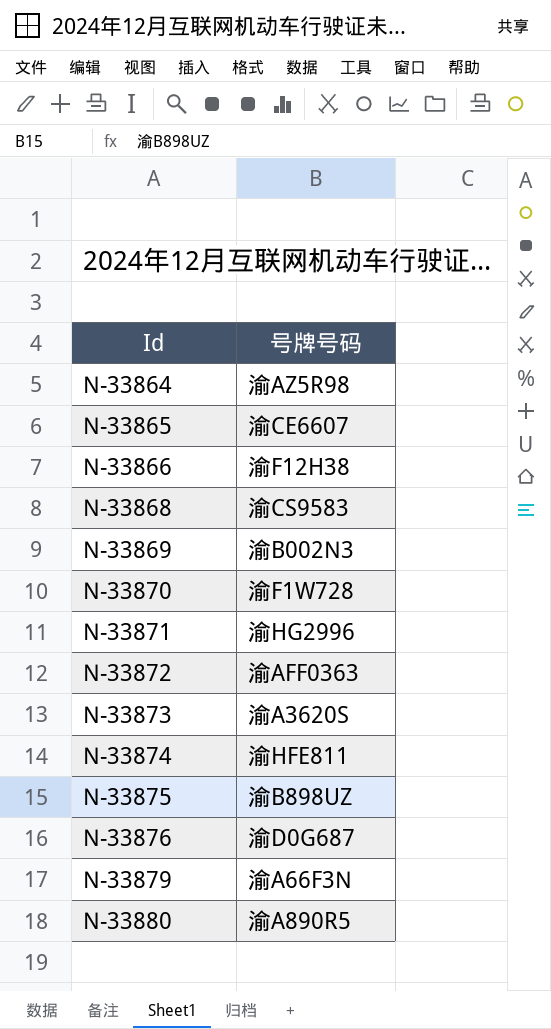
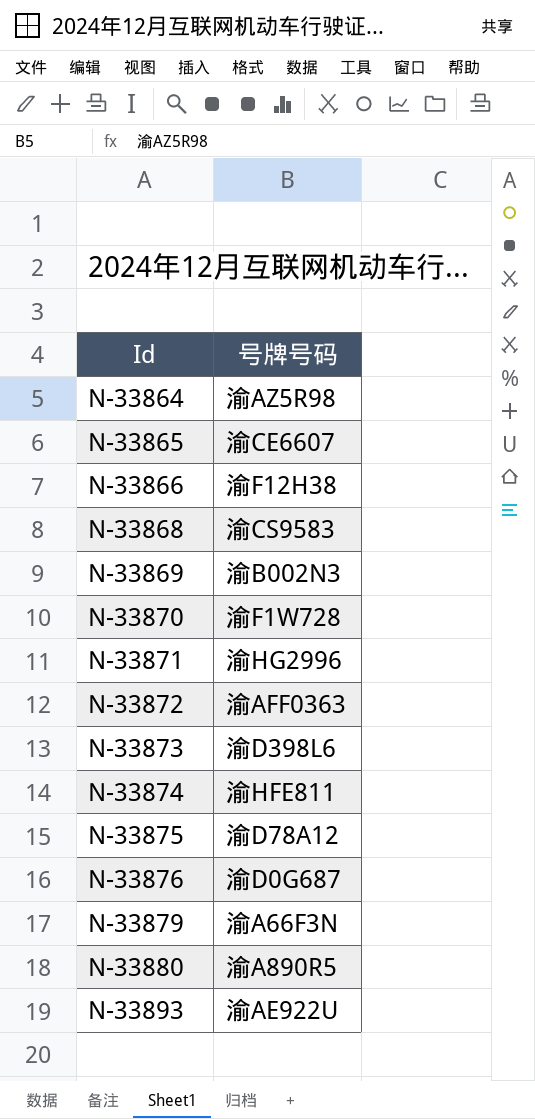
N-33873 | 号牌号码: 渝A3620S -> 渝D398L6
N-33875 | 号牌号码: 渝B898UZ -> 渝D78A12
row N-33893: none -> 渝AE922U

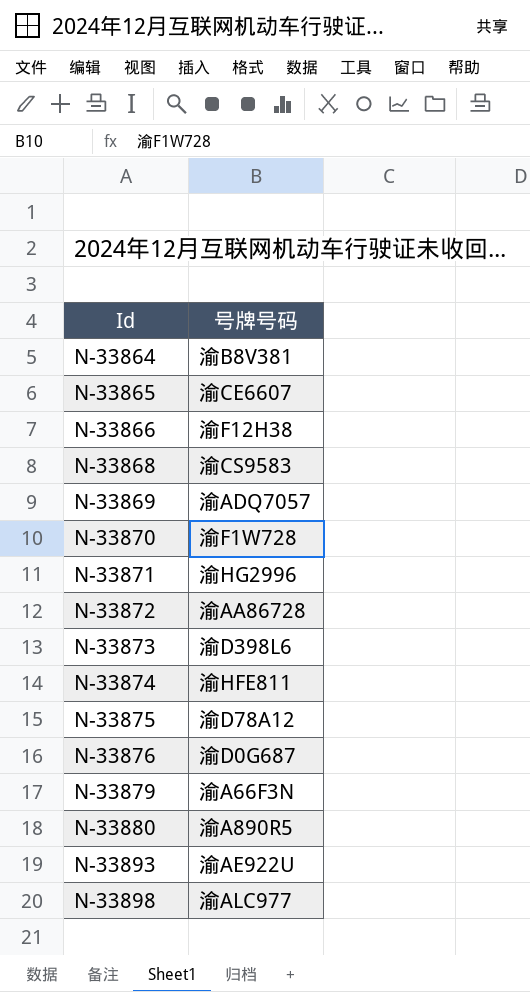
N-33864 | 号牌号码: 渝AZ5R98 -> 渝B8V381
N-33869 | 号牌号码: 渝B002N3 -> 渝ADQ7057
N-33872 | 号牌号码: 渝AFF0363 -> 渝AA86728
row N-33898: none -> 渝ALC977

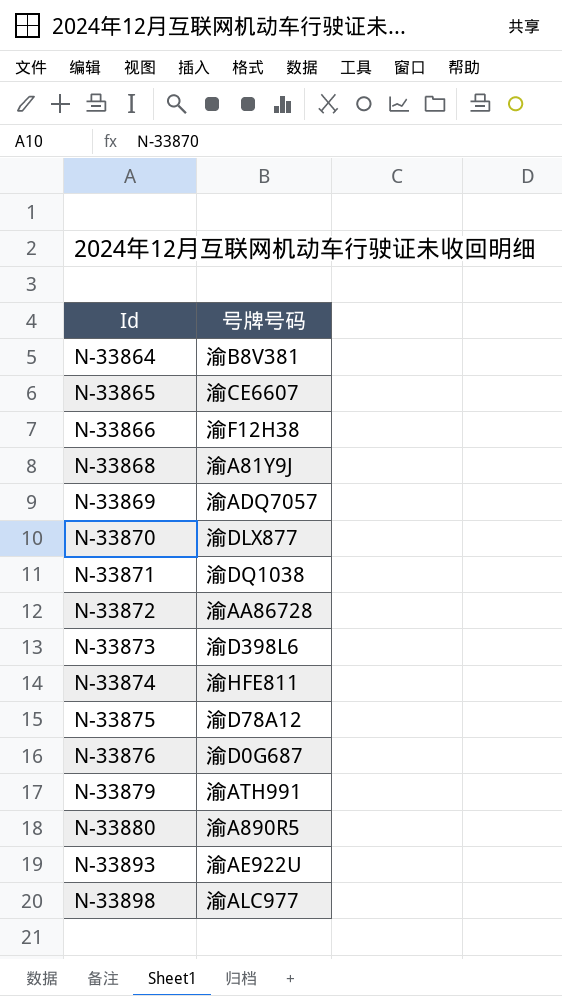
N-33868 | 号牌号码: 渝CS9583 -> 渝A81Y9J
N-33870 | 号牌号码: 渝F1W728 -> 渝DLX877
N-33871 | 号牌号码: 渝HG2996 -> 渝DQ1038
N-33879 | 号牌号码: 渝A66F3N -> 渝ATH991

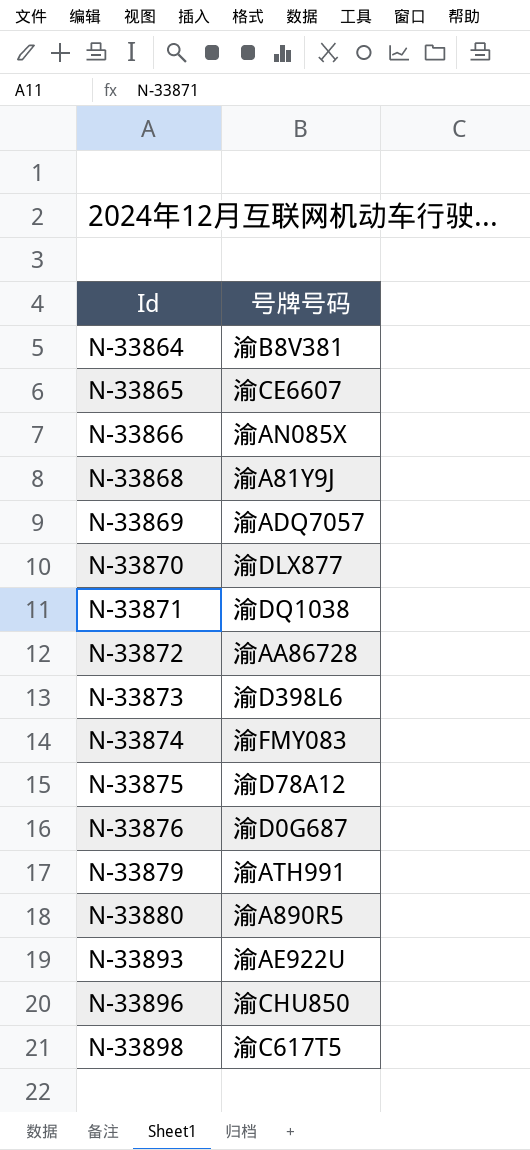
N-33866 | 号牌号码: 渝F12H38 -> 渝AN085X
N-33874 | 号牌号码: 渝HFE811 -> 渝FMY083
row N-33896: none -> 渝CHU850
N-33898 | 号牌号码: 渝ALC977 -> 渝C617T5

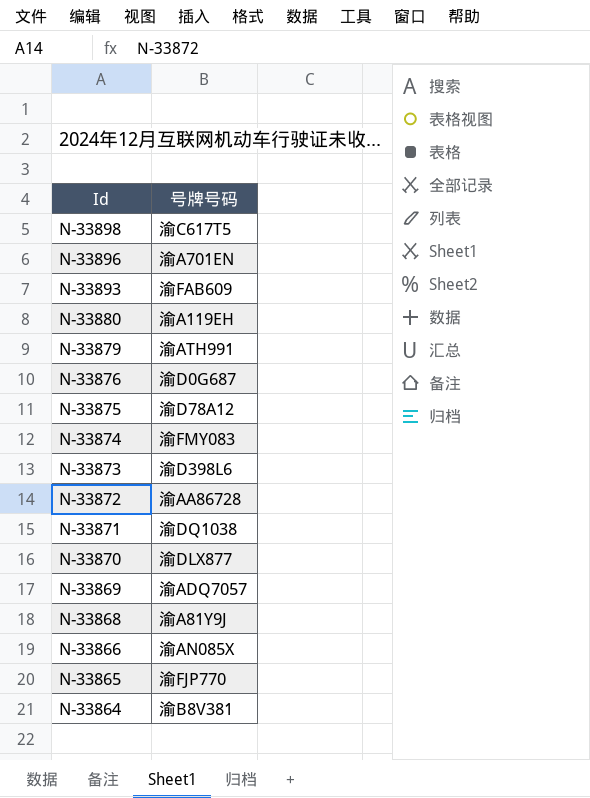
row order: Id ascending -> Id descending
N-33896 | 号牌号码: 渝CHU850 -> 渝A701EN
N-33893 | 号牌号码: 渝AE922U -> 渝FAB609
N-33880 | 号牌号码: 渝A890R5 -> 渝A119EH
N-33865 | 号牌号码: 渝CE6607 -> 渝FJP770

